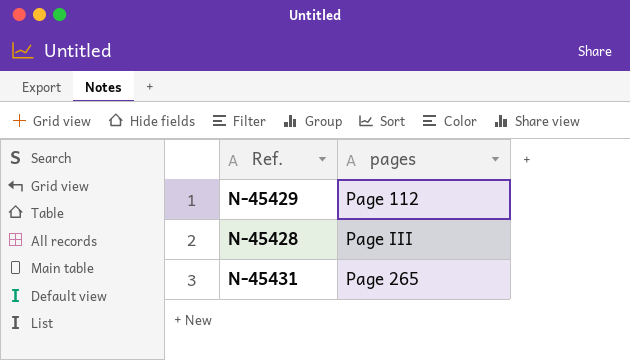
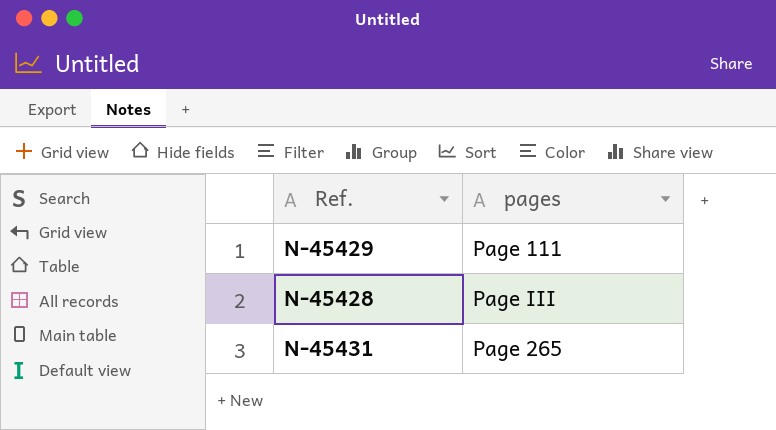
N-45429 | pages: Page 112 -> Page 111

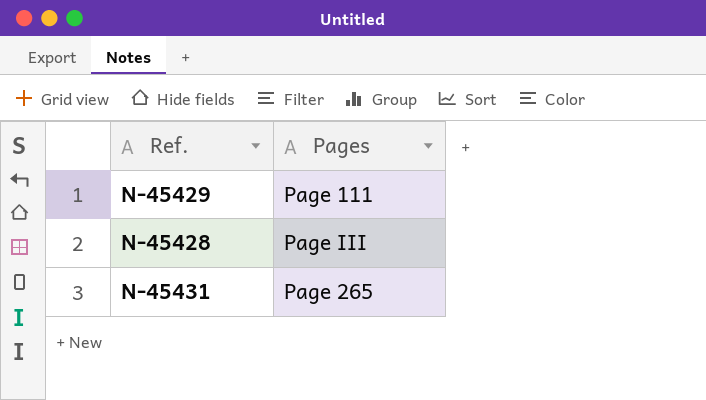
column name: pages -> Pages

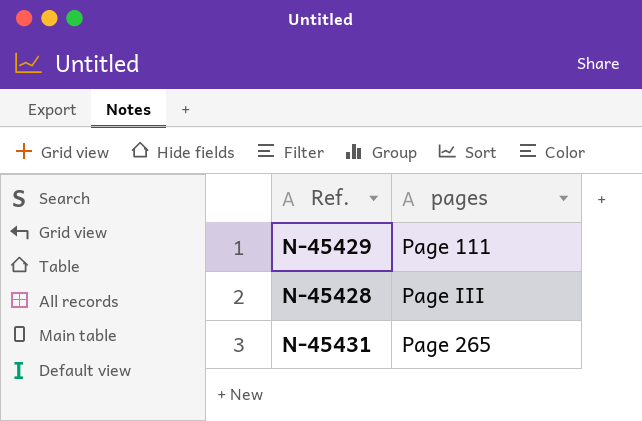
column name: Pages -> pages

